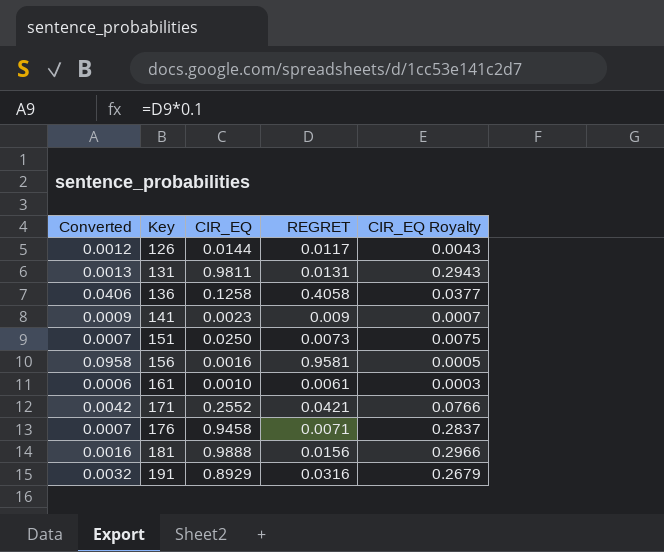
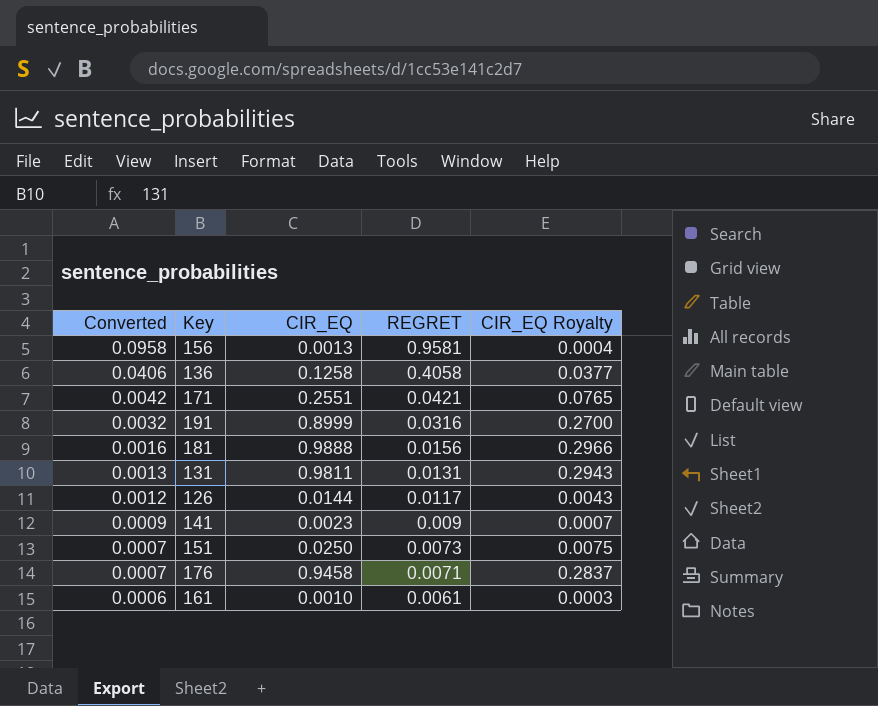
row order: Key ascending -> Converted descending
156 | CIR_EQ: 0.0016 -> 0.0013
156 | CIR_EQ Royalty: 0.0005 -> 0.0004
171 | CIR_EQ: 0.2552 -> 0.2551
171 | CIR_EQ Royalty: 0.0766 -> 0.0765
191 | CIR_EQ: 0.8929 -> 0.8999
191 | CIR_EQ Royalty: 0.2679 -> 0.2700

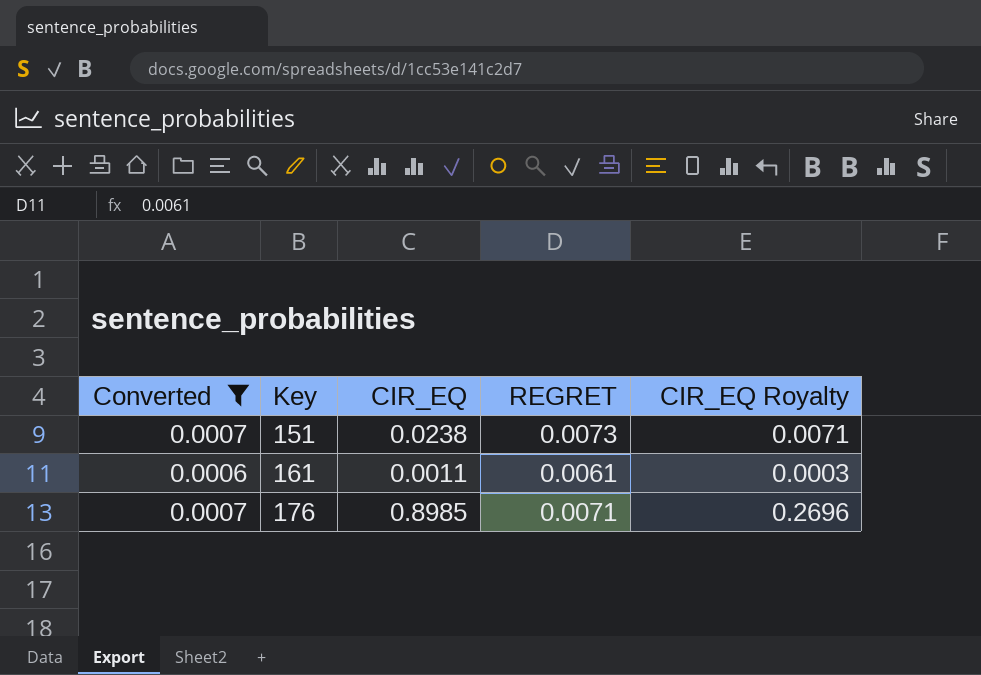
filter: none -> Converted <= 0.0007
row order: Converted descending -> Key ascending
151 | CIR_EQ: 0.0250 -> 0.0238
151 | CIR_EQ Royalty: 0.0075 -> 0.0071
161 | CIR_EQ: 0.0010 -> 0.0011
176 | CIR_EQ: 0.9458 -> 0.8985
176 | CIR_EQ Royalty: 0.2837 -> 0.2696

